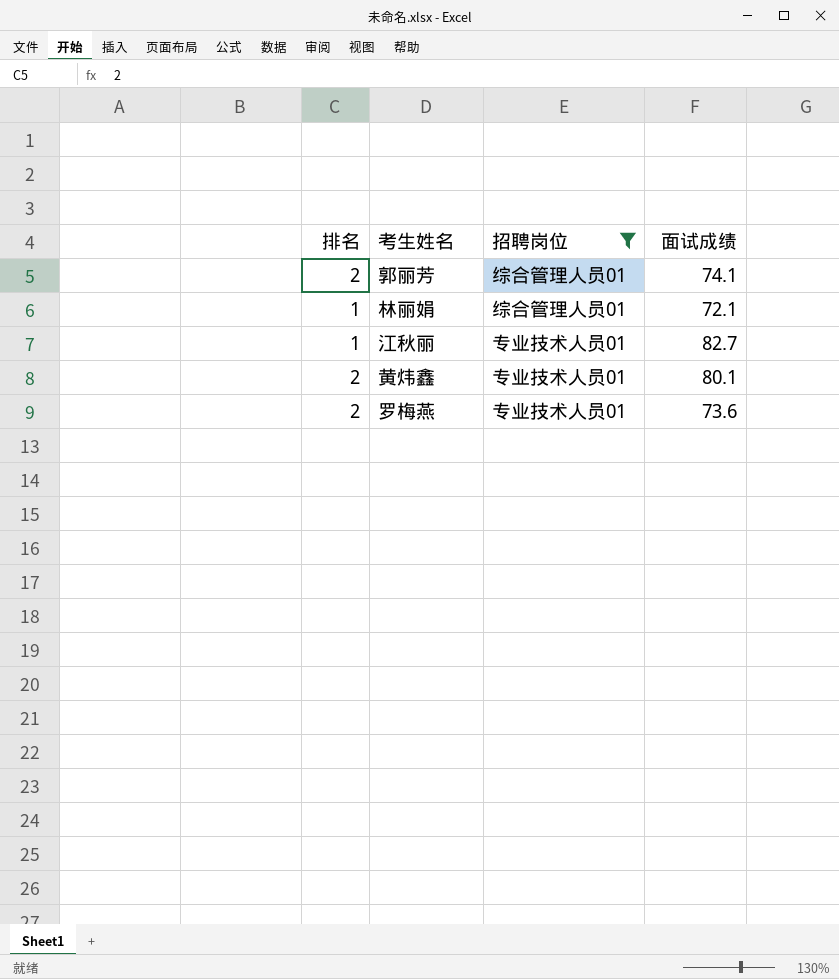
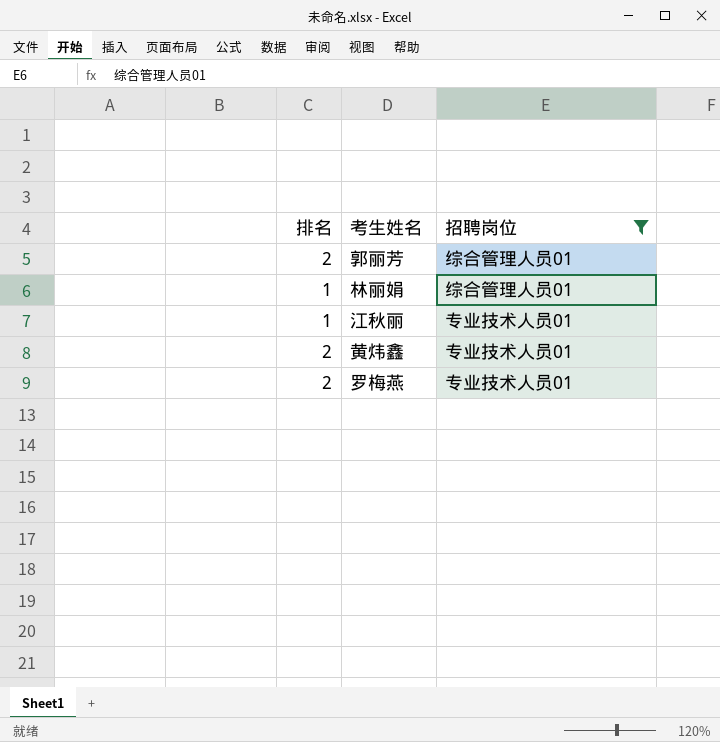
column 面试成绩 | position: 4 -> none

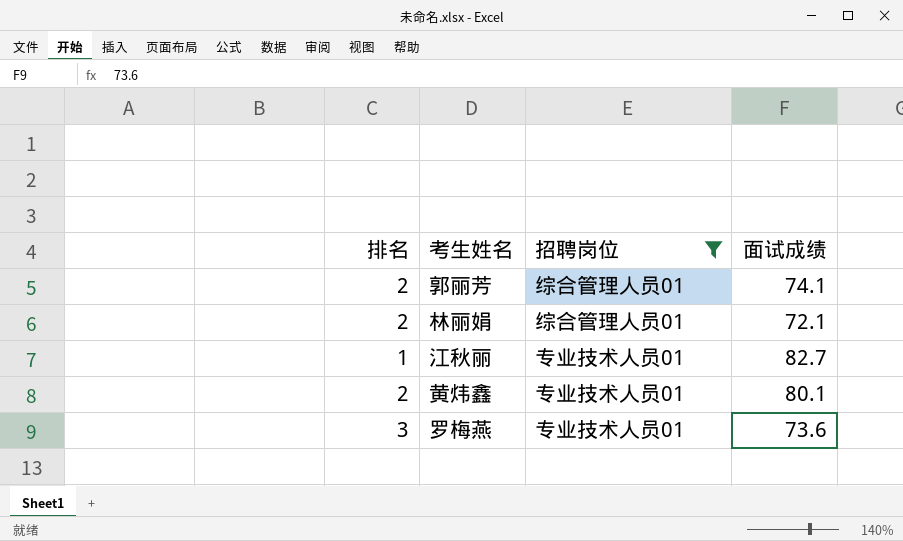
column 面试成绩 | position: none -> 4
林丽娟 | 排名: 1 -> 2
罗梅燕 | 排名: 2 -> 3

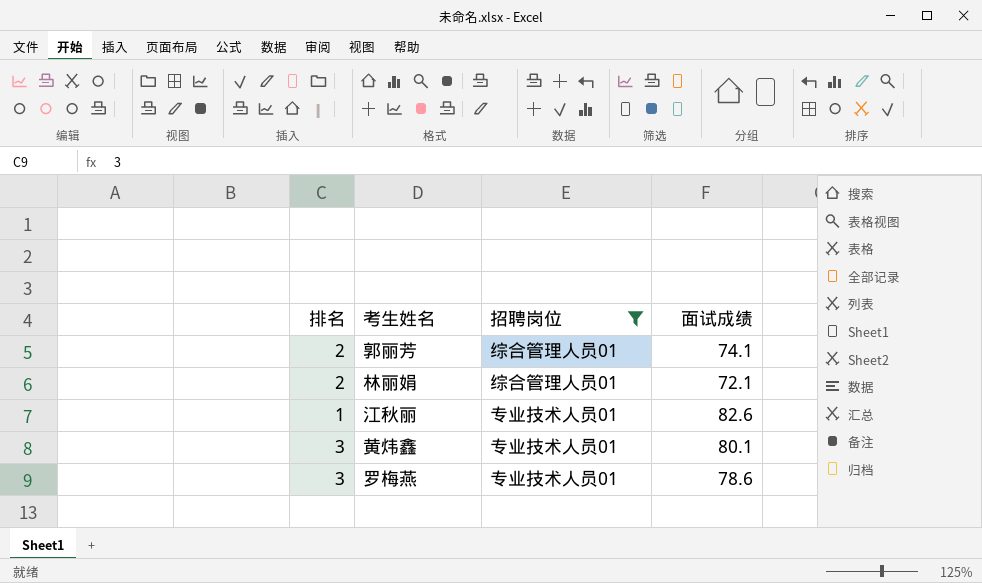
江秋丽 | 面试成绩: 82.7 -> 82.6
黄炜鑫 | 排名: 2 -> 3
罗梅燕 | 面试成绩: 73.6 -> 78.6

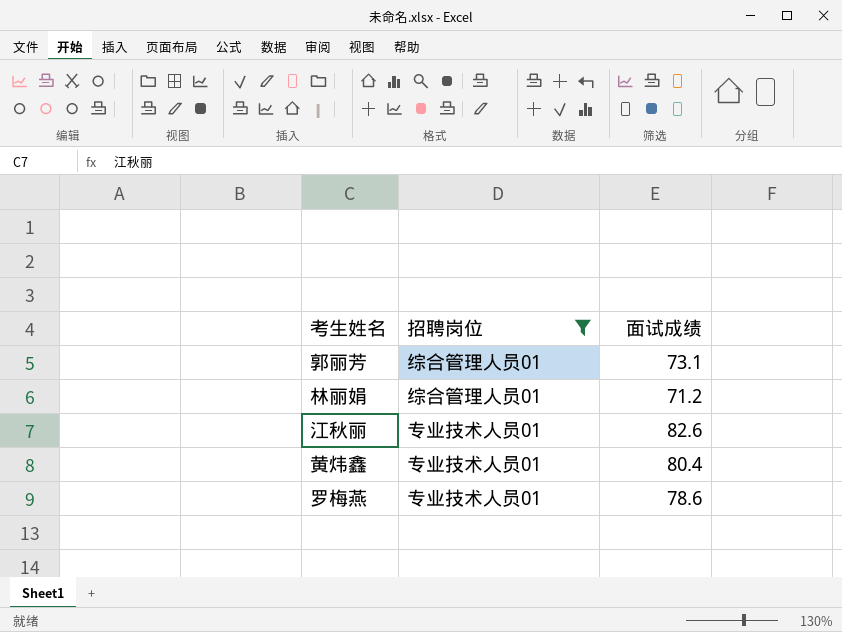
column 排名 | position: 1 -> none
郭丽芳 | 面试成绩: 74.1 -> 73.1
林丽娟 | 面试成绩: 72.1 -> 71.2
黄炜鑫 | 面试成绩: 80.1 -> 80.4

